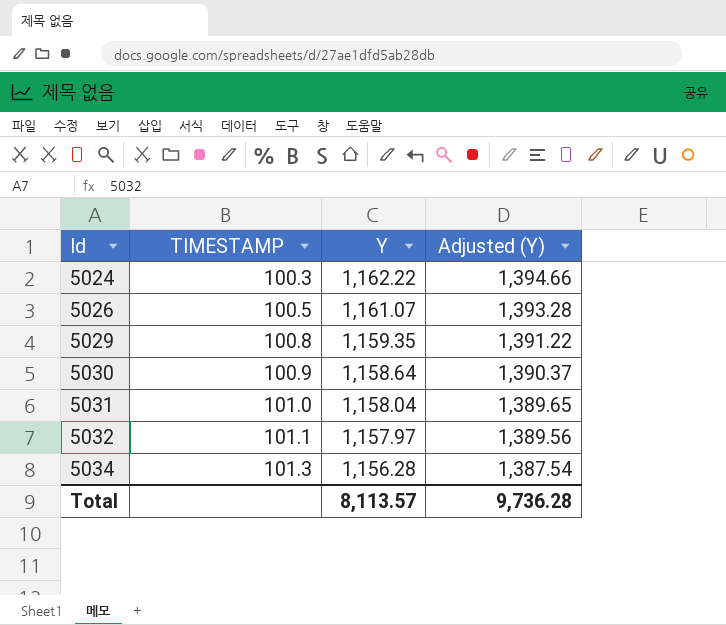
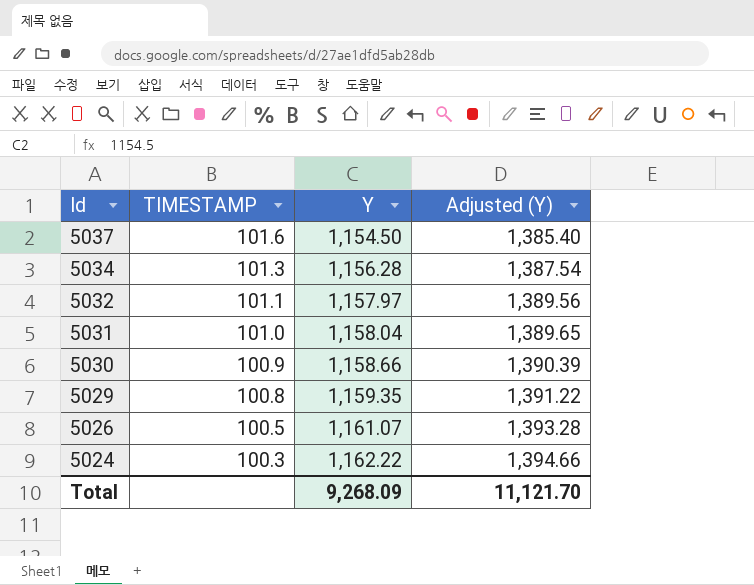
row order: Id ascending -> Id descending
row 5037: none -> 101.6 | 1,154.50 | 1,385.40
5030 | Y: 1,158.64 -> 1,158.66
5030 | Adjusted (Y): 1,390.37 -> 1,390.39
Total | Y: 8,113.57 -> 9,268.09
Total | Adjusted (Y): 9,736.28 -> 11,121.70

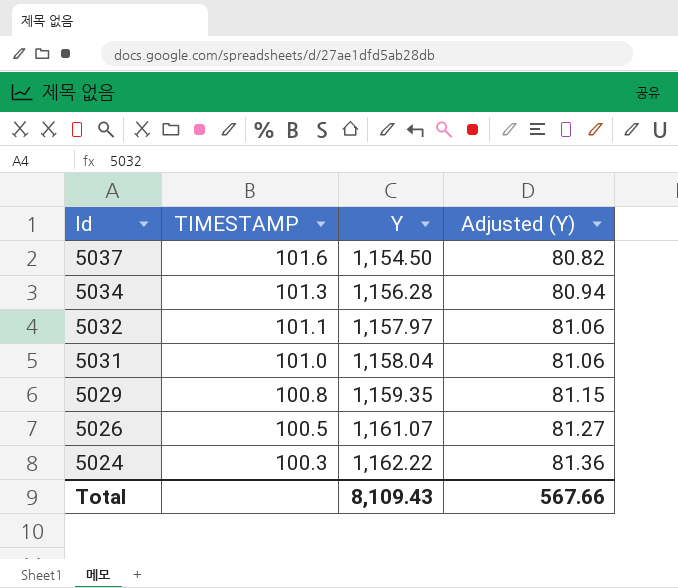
column Adjusted (Y) | formula: [Y] * 1.2 -> [Y] * 0.07
row 5030: 100.9 | 1,158.66 | 1,390.39 -> none
Total | Y: 9,268.09 -> 8,109.43
Total | Adjusted (Y): 11,121.70 -> 567.66

